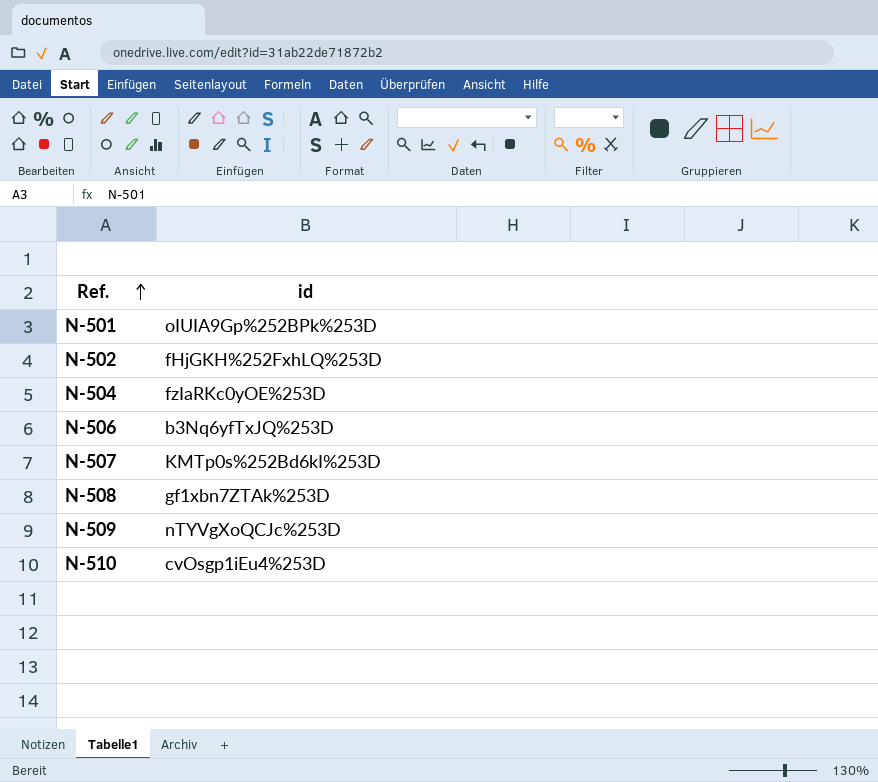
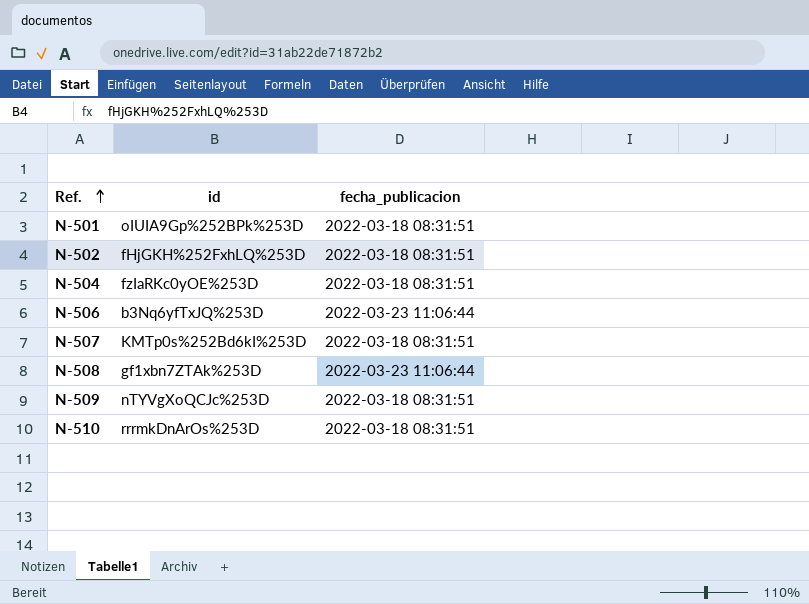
column fecha_publicacion | position: none -> 3
N-510 | id: cvOsgp1iEu4%253D -> rrrmkDnArOs%253D

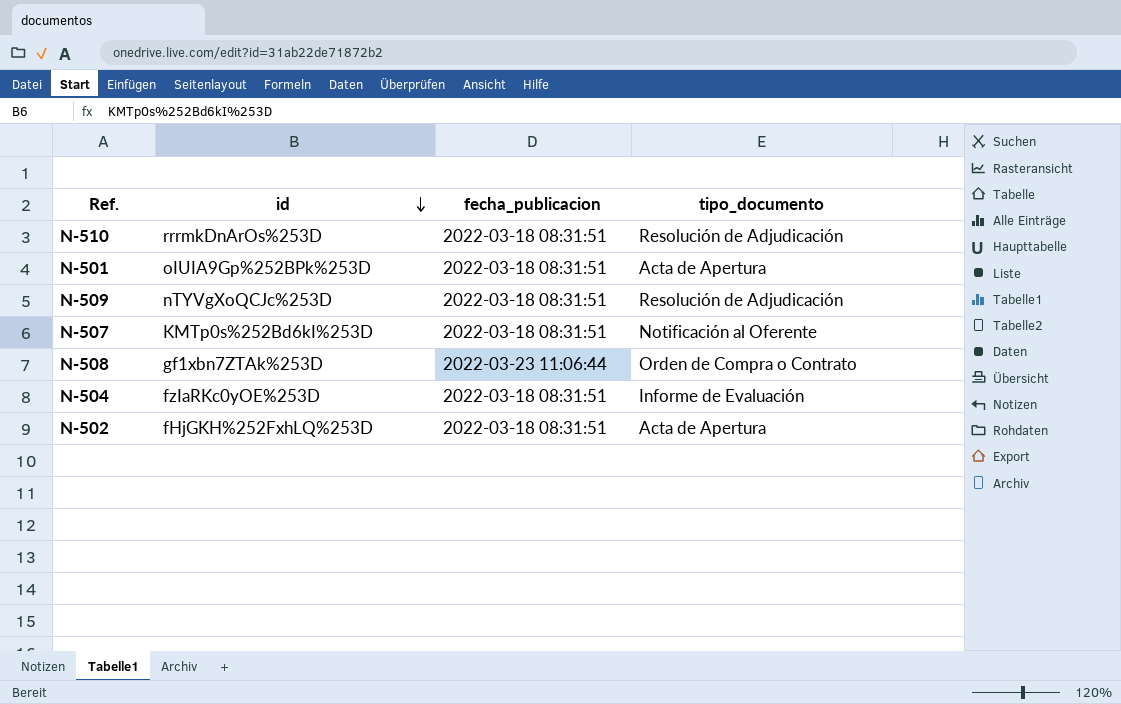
row order: Ref. ascending -> id descending
column tipo_documento | position: none -> 4
row N-506: b3Nq6yfTxJQ%253D | 2022-03-23 11:06:44 -> none

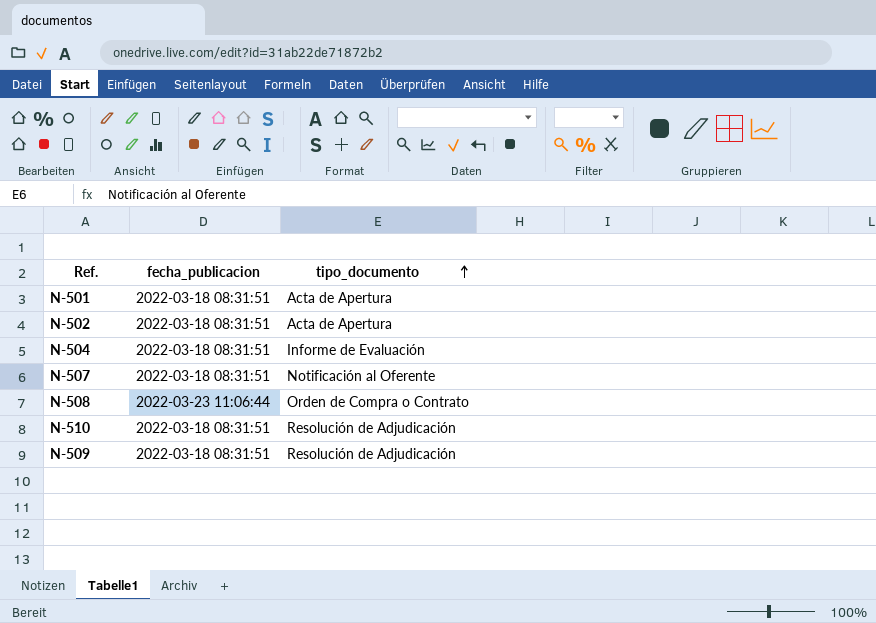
row order: id descending -> tipo_documento ascending
column id | position: 2 -> none

